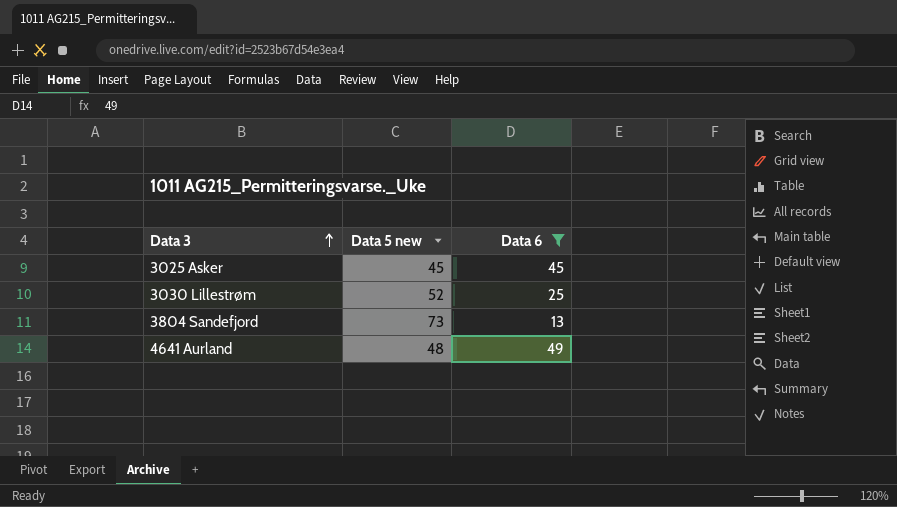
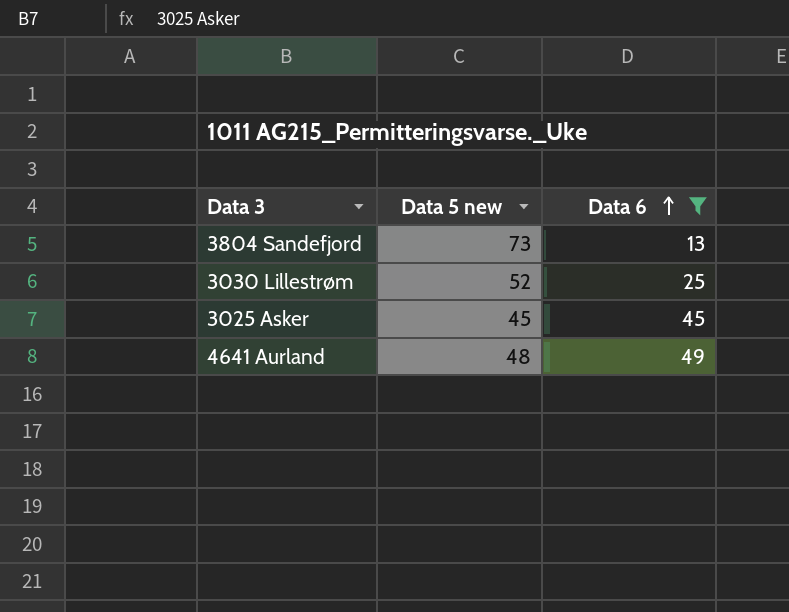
row order: Data 3 ascending -> Data 6 ascending

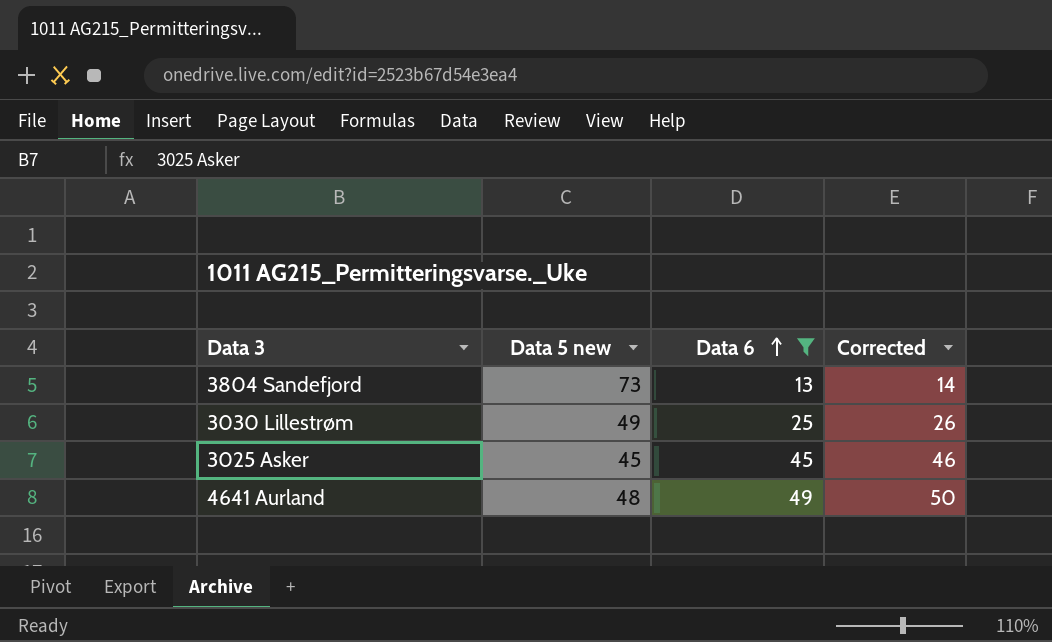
column Corrected | formula: none -> [Data 6] + 1
3030 Lillestrøm | Data 5 new: 52 -> 49

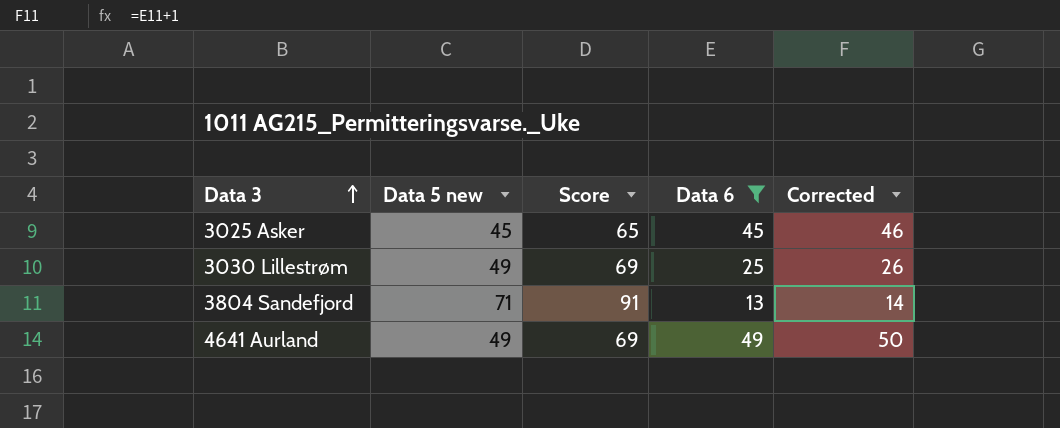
row order: Data 6 ascending -> Data 3 ascending
column Score | formula: none -> [Data 5 new] + 20
3804 Sandefjord | Data 5 new: 73 -> 71
4641 Aurland | Data 5 new: 48 -> 49

